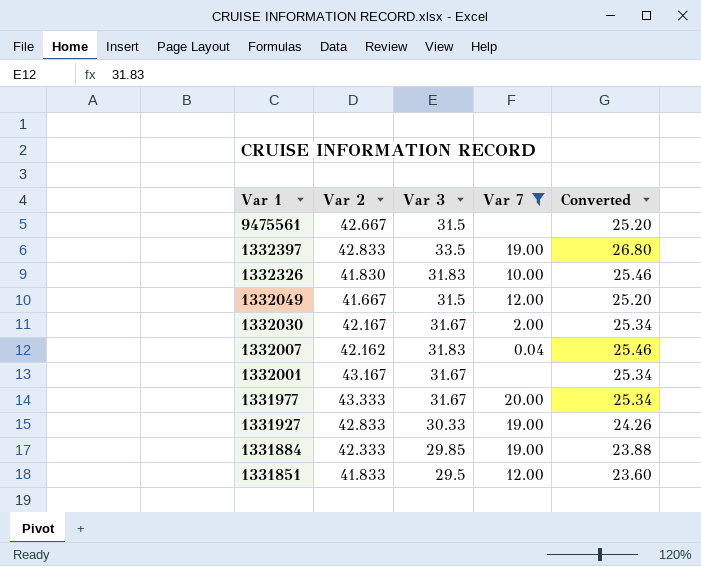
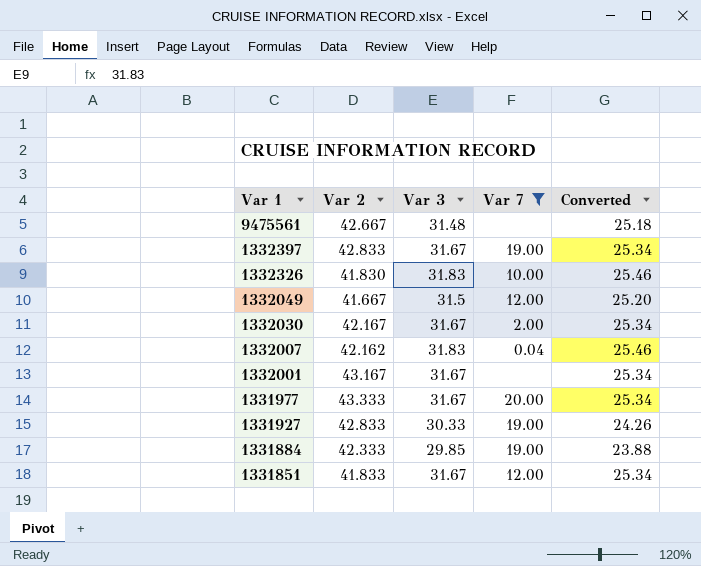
9475561 | Var 3: 31.5 -> 31.48
9475561 | Converted: 25.20 -> 25.18
1332397 | Var 3: 33.5 -> 31.67
1332397 | Converted: 26.80 -> 25.34
1331851 | Var 3: 29.5 -> 31.67
1331851 | Converted: 23.60 -> 25.34

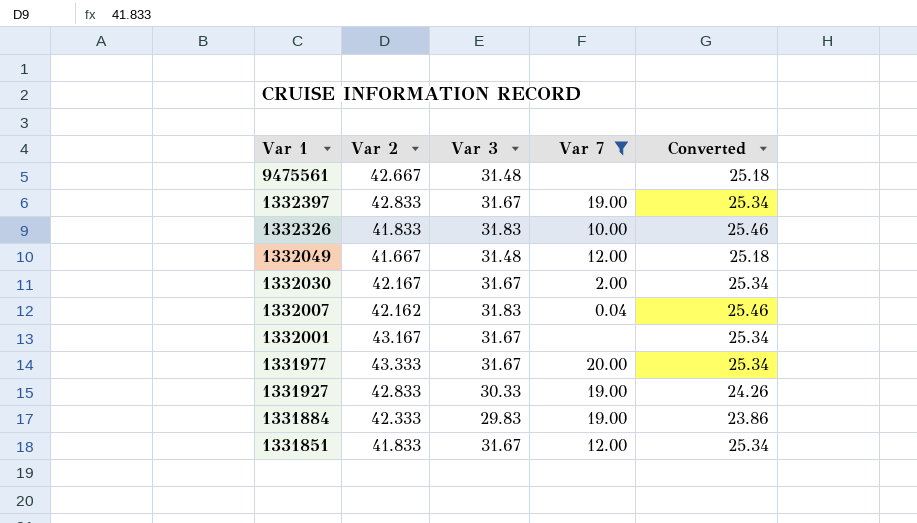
1332326 | Var 2: 41.830 -> 41.833
1332049 | Var 3: 31.5 -> 31.48
1332049 | Converted: 25.20 -> 25.18
1331884 | Var 3: 29.85 -> 29.83
1331884 | Converted: 23.88 -> 23.86

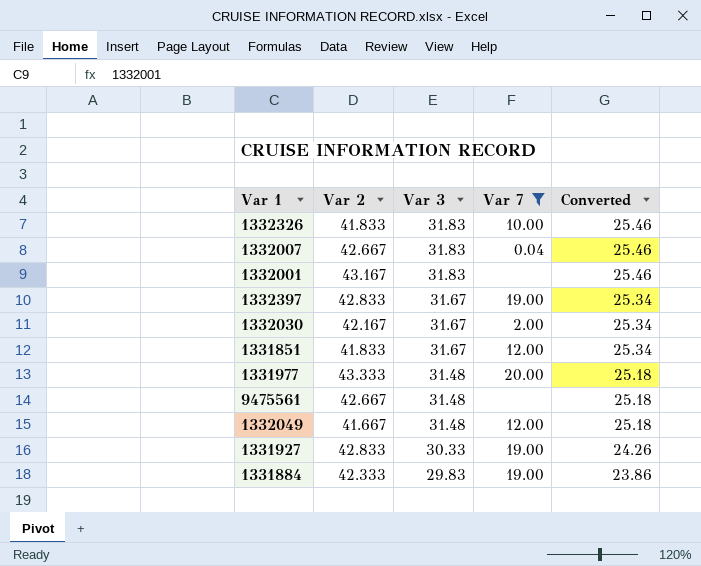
row order: Var 1 descending -> Var 3 descending
1332007 | Var 2: 42.162 -> 42.667
1332001 | Var 3: 31.67 -> 31.83
1332001 | Converted: 25.34 -> 25.46
1331977 | Var 3: 31.67 -> 31.48
1331977 | Converted: 25.34 -> 25.18

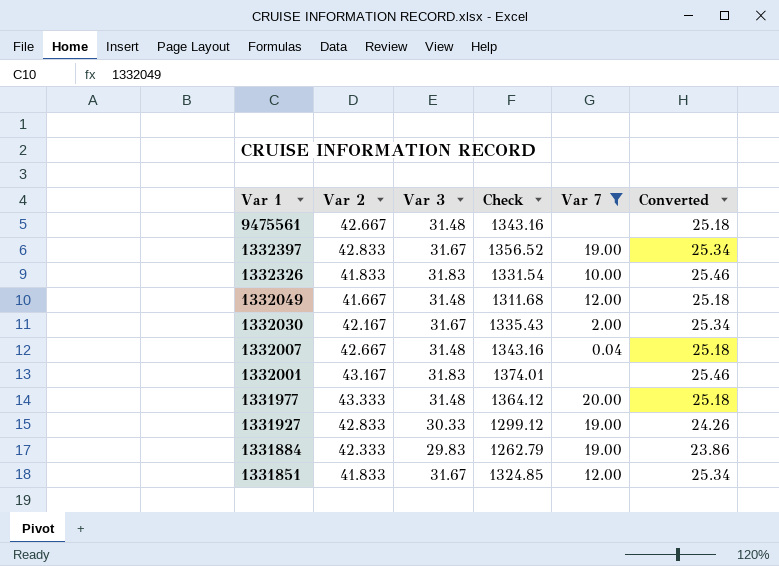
row order: Var 3 descending -> Var 1 descending
column Check | formula: none -> [Var 2] * [Var 3]
1332007 | Var 3: 31.83 -> 31.48
1332007 | Converted: 25.46 -> 25.18

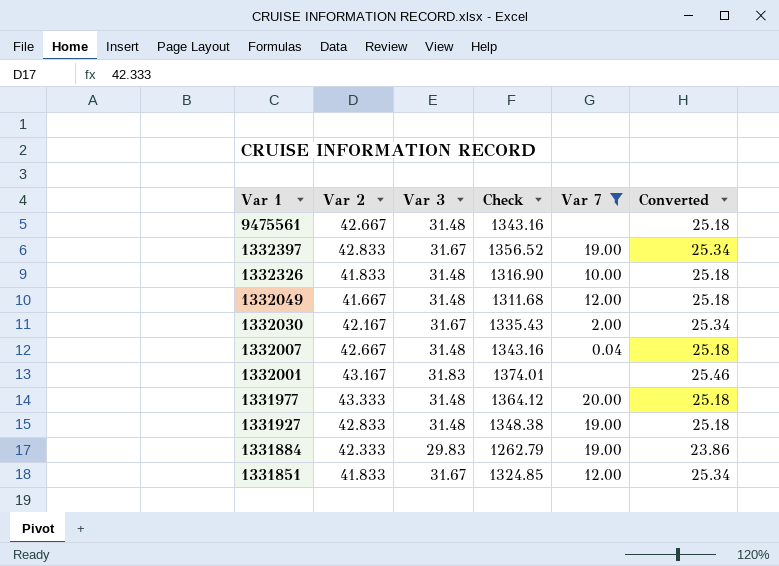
1332326 | Var 3: 31.83 -> 31.48
1332326 | Check: 1331.54 -> 1316.90
1332326 | Converted: 25.46 -> 25.18
1331927 | Var 3: 30.33 -> 31.48
1331927 | Check: 1299.12 -> 1348.38
1331927 | Converted: 24.26 -> 25.18

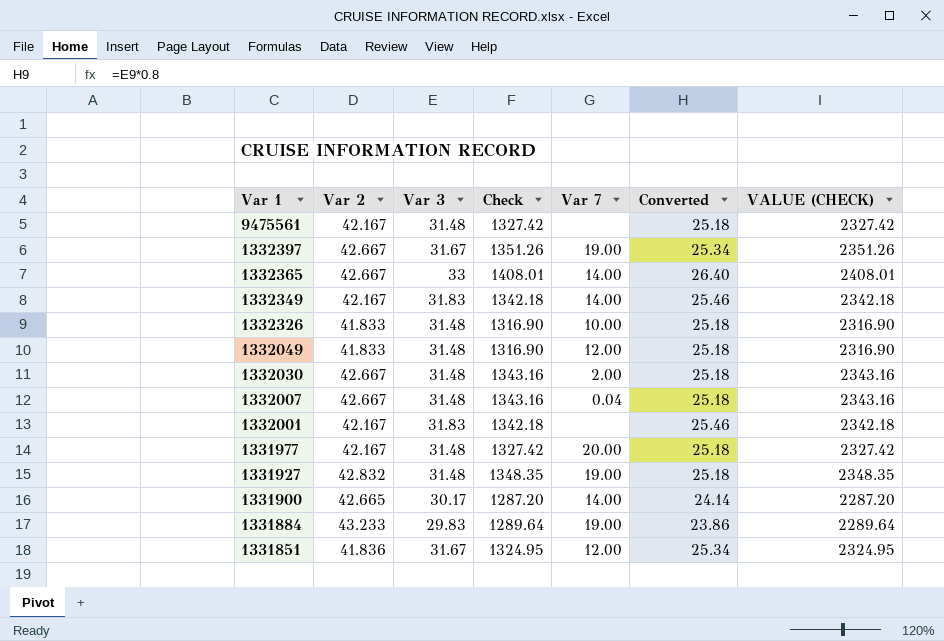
filter: Var 7 != 14.00 -> none
column VALUE (CHECK) | formula: none -> [Check] + 1000
9475561 | Var 2: 42.667 -> 42.167
9475561 | Check: 1343.16 -> 1327.42
1332397 | Var 2: 42.833 -> 42.667
1332397 | Check: 1356.52 -> 1351.26
1332049 | Var 2: 41.667 -> 41.833
1332049 | Check: 1311.68 -> 1316.90
1332030 | Var 2: 42.167 -> 42.667
1332030 | Var 3: 31.67 -> 31.48
1332030 | Check: 1335.43 -> 1343.16
1332030 | Converted: 25.34 -> 25.18
1332001 | Var 2: 43.167 -> 42.167
1332001 | Check: 1374.01 -> 1342.18
1331977 | Var 2: 43.333 -> 42.167
1331977 | Check: 1364.12 -> 1327.42
1331927 | Var 2: 42.833 -> 42.832
1331927 | Check: 1348.38 -> 1348.35
1331884 | Var 2: 42.333 -> 43.233
1331884 | Check: 1262.79 -> 1289.64
1331851 | Var 2: 41.833 -> 41.836
1331851 | Check: 1324.85 -> 1324.95

